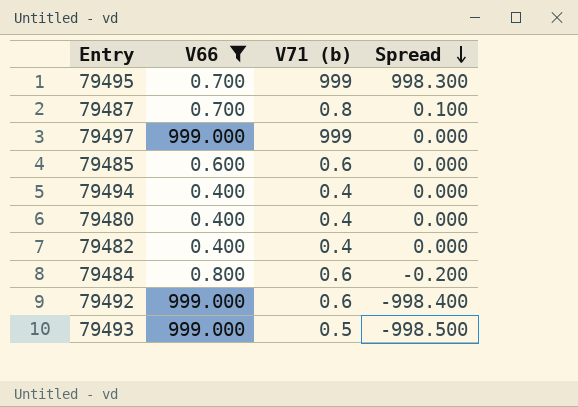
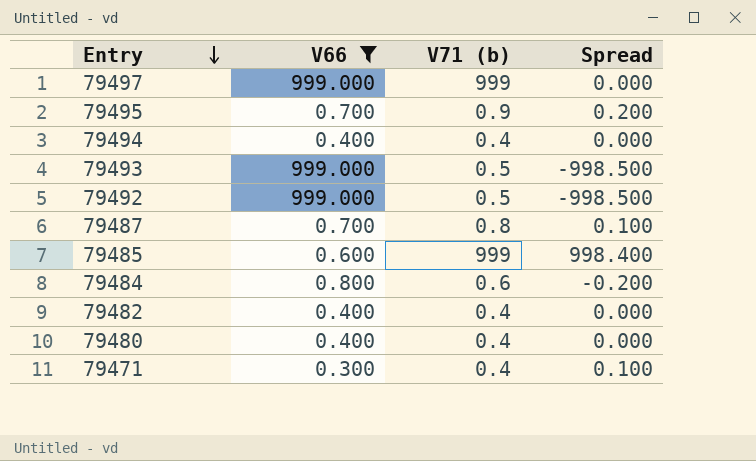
row order: Spread descending -> Entry descending
79495 | V71 (b): 999 -> 0.9
79495 | Spread: 998.300 -> 0.200
79492 | V71 (b): 0.6 -> 0.5
79492 | Spread: -998.400 -> -998.500
79485 | V71 (b): 0.6 -> 999
79485 | Spread: 0.000 -> 998.400
row 79471: none -> 0.300 | 0.4 | 0.100

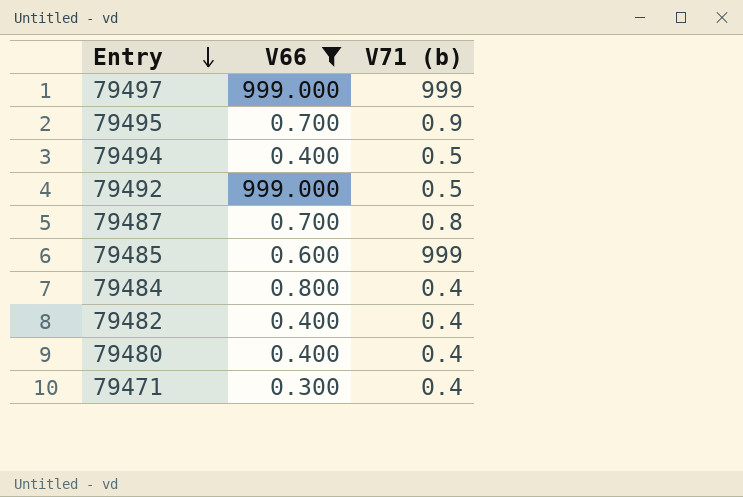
column Spread | formula: [V71 (b)] - [V66] -> none
row 79493: 999.000 | 0.5 | -998.500 -> none
79494 | V71 (b): 0.4 -> 0.5
79484 | V71 (b): 0.6 -> 0.4

